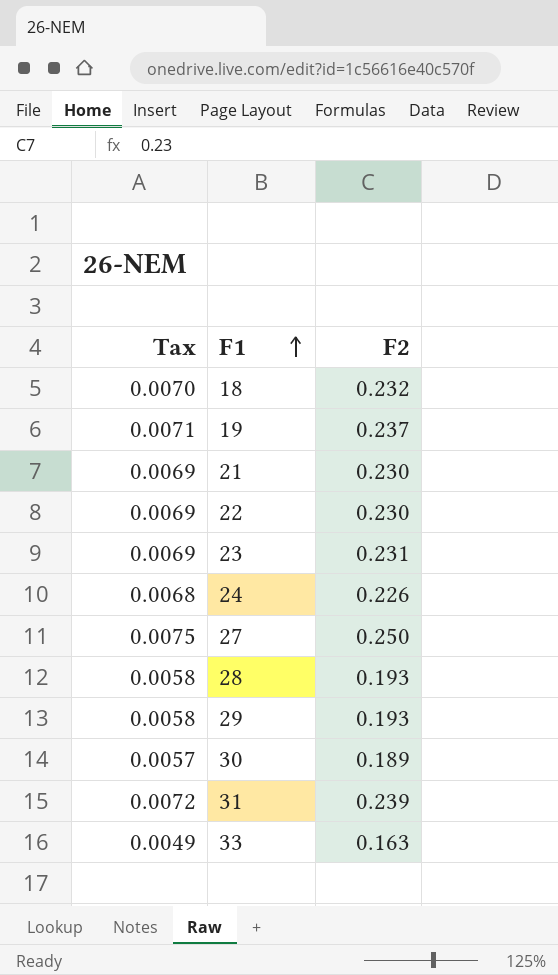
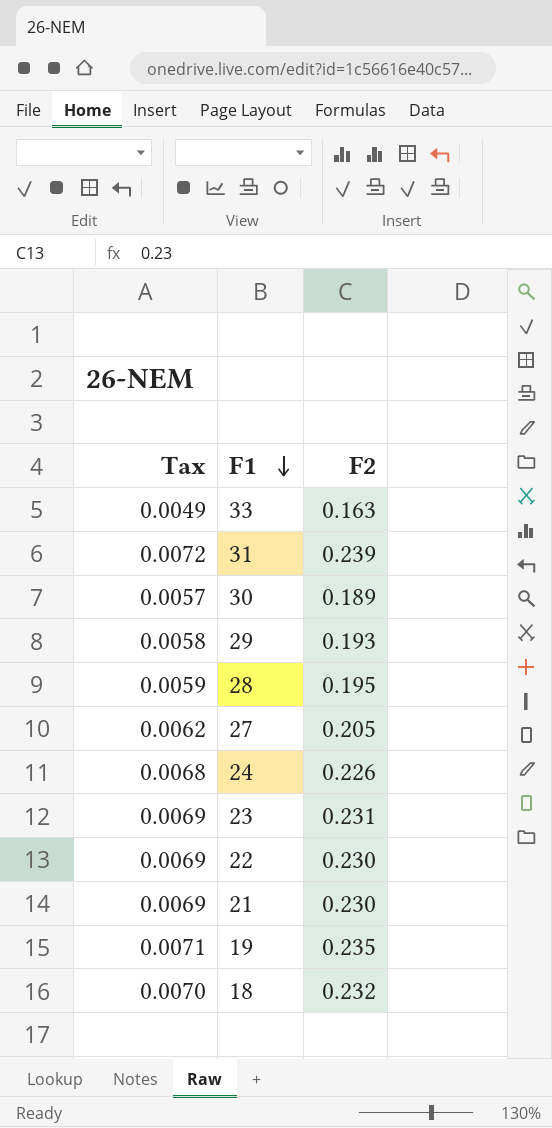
row order: F1 ascending -> F1 descending
28 | Tax: 0.0058 -> 0.0059
28 | F2: 0.193 -> 0.195
27 | Tax: 0.0075 -> 0.0062
27 | F2: 0.250 -> 0.205
19 | F2: 0.237 -> 0.235

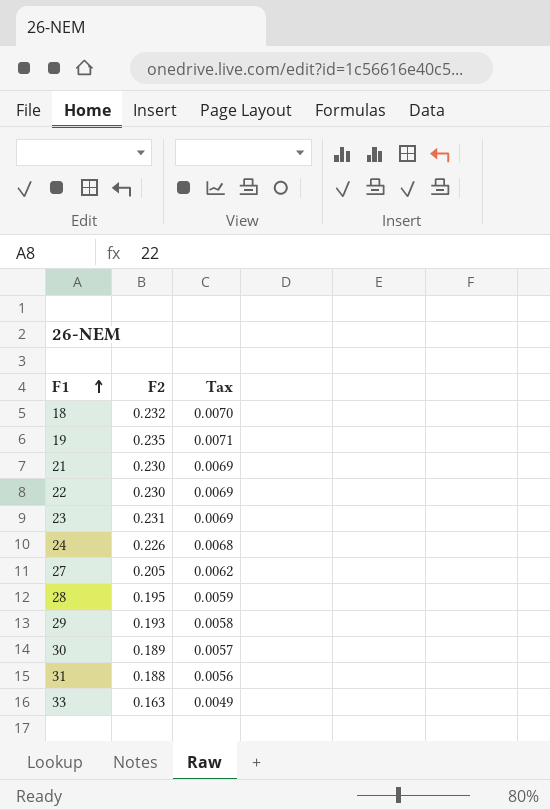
row order: F1 descending -> F1 ascending
column Tax | position: 1 -> 3
31 | F2: 0.239 -> 0.188
31 | Tax: 0.0072 -> 0.0056

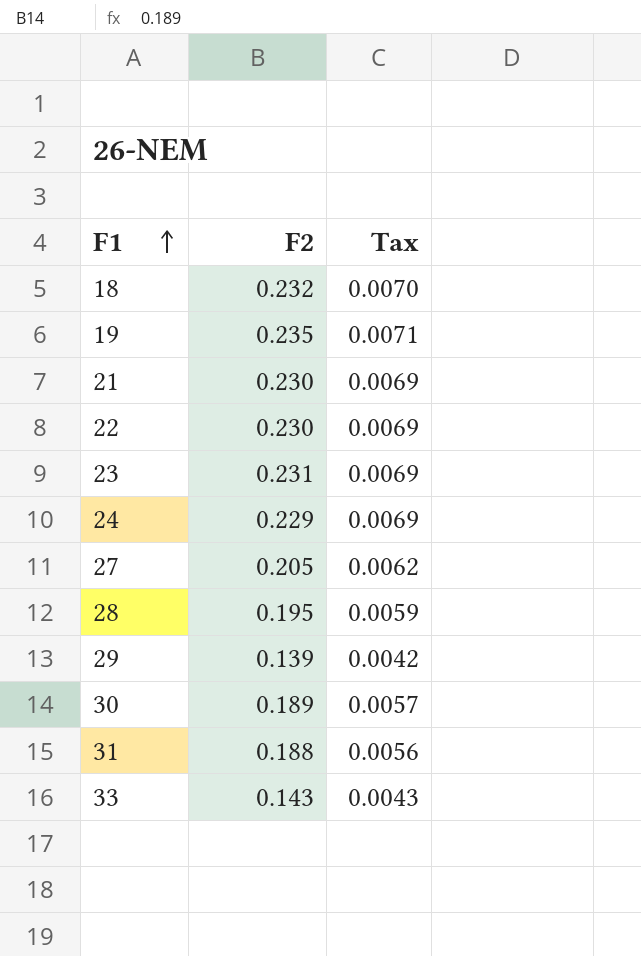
24 | F2: 0.226 -> 0.229
24 | Tax: 0.0068 -> 0.0069
29 | F2: 0.193 -> 0.139
29 | Tax: 0.0058 -> 0.0042
33 | F2: 0.163 -> 0.143
33 | Tax: 0.0049 -> 0.0043

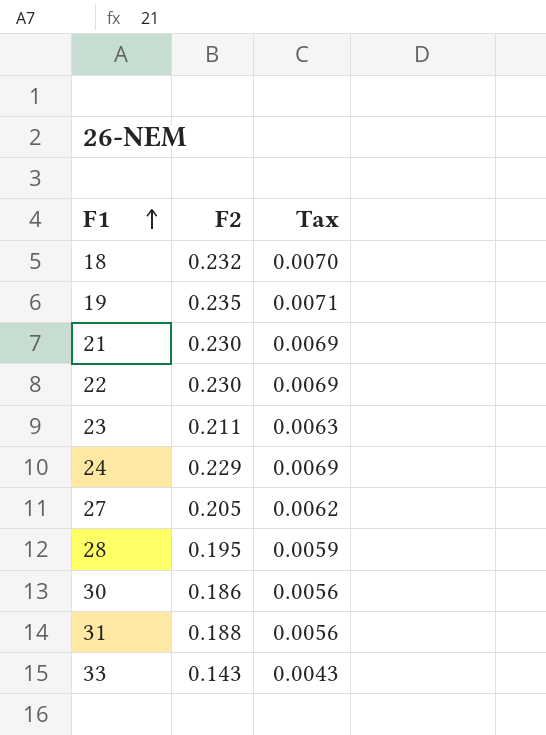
row 29: 0.139 | 0.0042 -> none
23 | F2: 0.231 -> 0.211
23 | Tax: 0.0069 -> 0.0063
30 | F2: 0.189 -> 0.186
30 | Tax: 0.0057 -> 0.0056

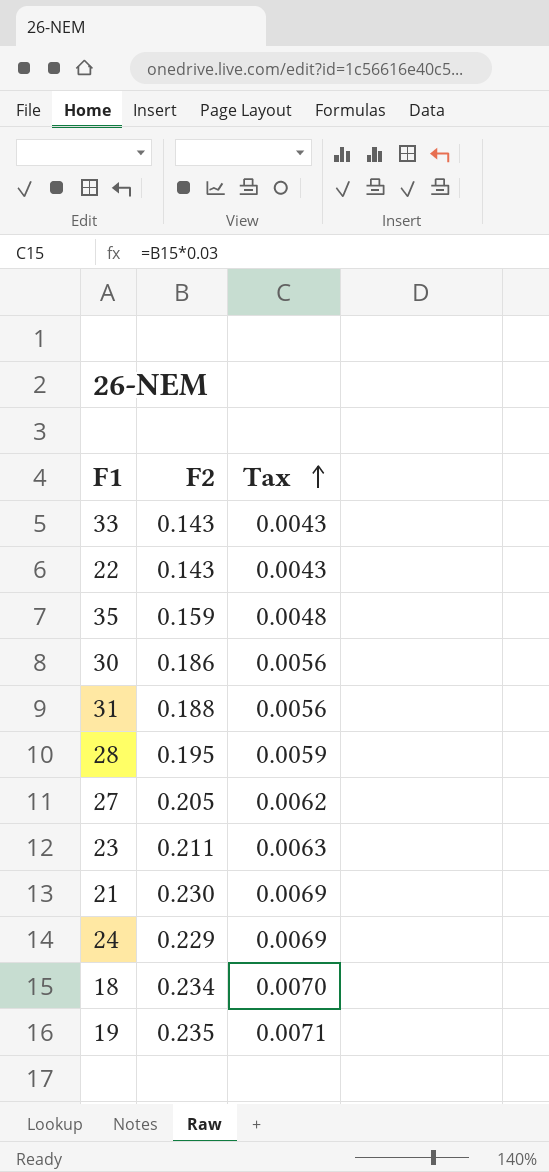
row order: F1 ascending -> Tax ascending
22 | F2: 0.230 -> 0.143
22 | Tax: 0.0069 -> 0.0043
row 35: none -> 0.159 | 0.0048
18 | F2: 0.232 -> 0.234

